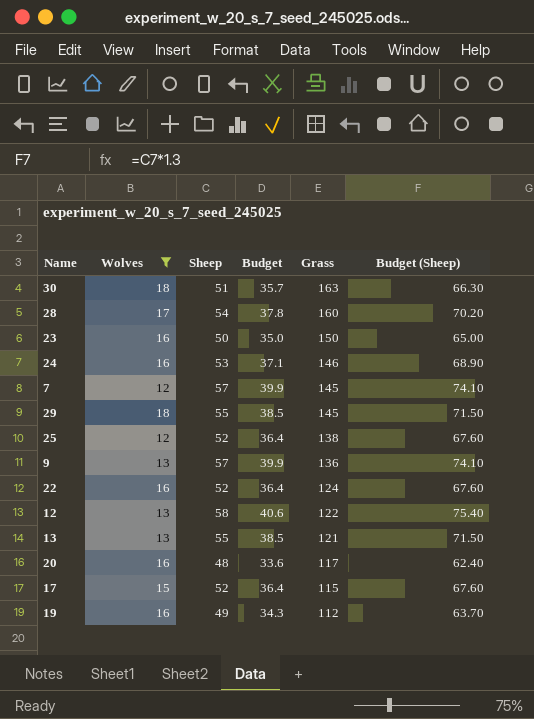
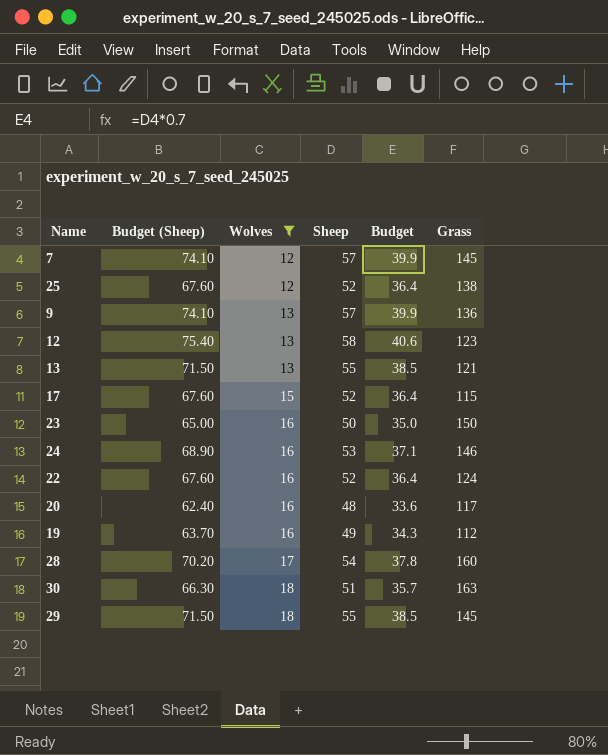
row order: Grass descending -> Wolves ascending
column Budget (Sheep) | position: 6 -> 2
12 | Grass: 122 -> 123

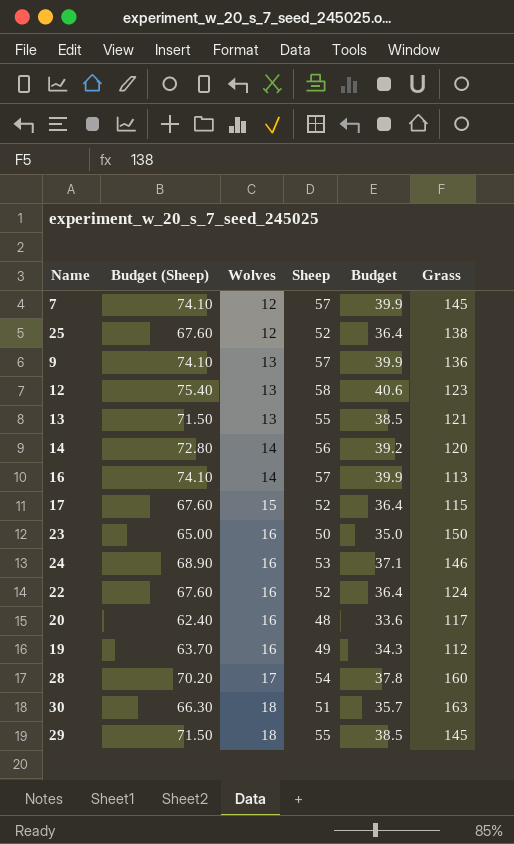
filter: Wolves != 14 -> none

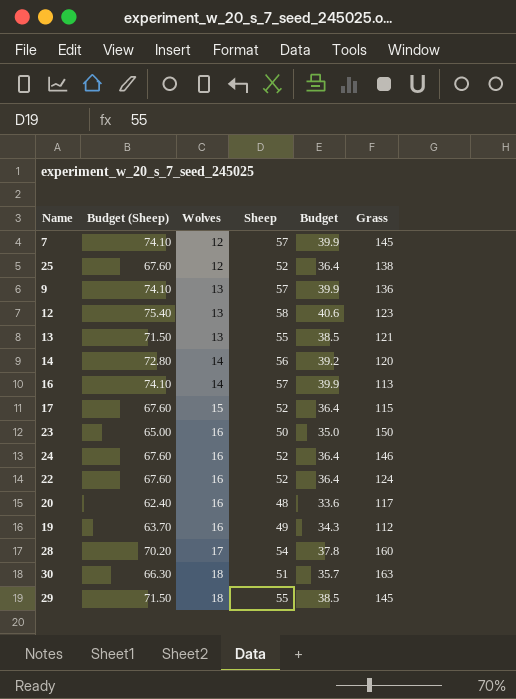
24 | Budget (Sheep): 68.90 -> 67.60
24 | Sheep: 53 -> 52
24 | Budget: 37.1 -> 36.4

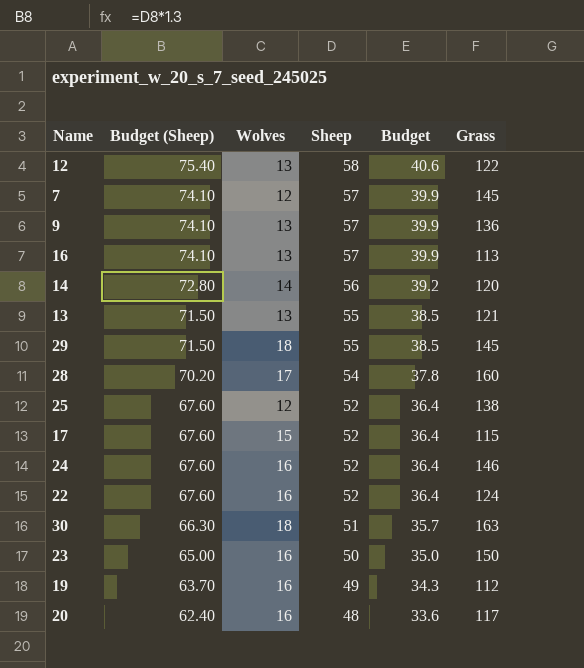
row order: Wolves ascending -> Budget (Sheep) descending
12 | Grass: 123 -> 122
16 | Wolves: 14 -> 13

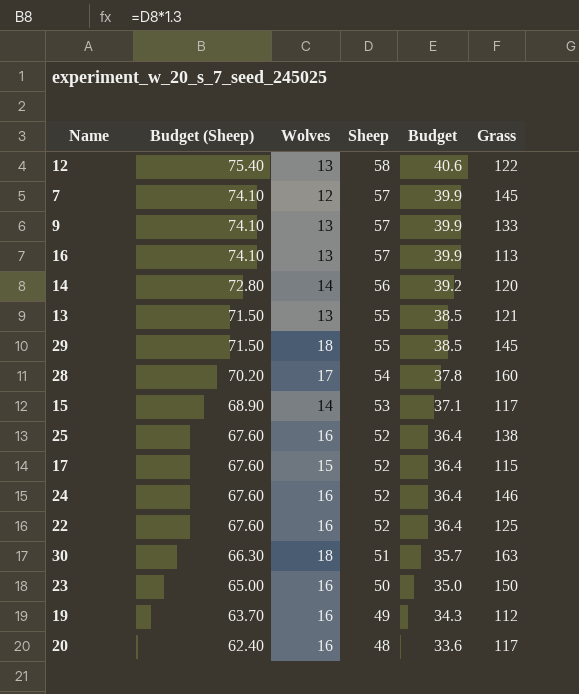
9 | Grass: 136 -> 133
row 15: none -> 68.90 | 14 | 53 | 37.1 | 117
25 | Wolves: 12 -> 16
22 | Grass: 124 -> 125

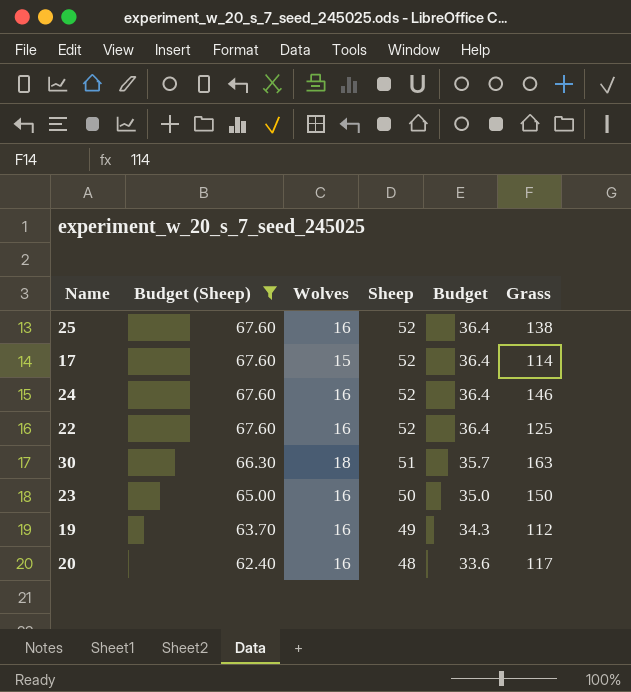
filter: none -> Budget (Sheep) <= 67.60
17 | Grass: 115 -> 114

